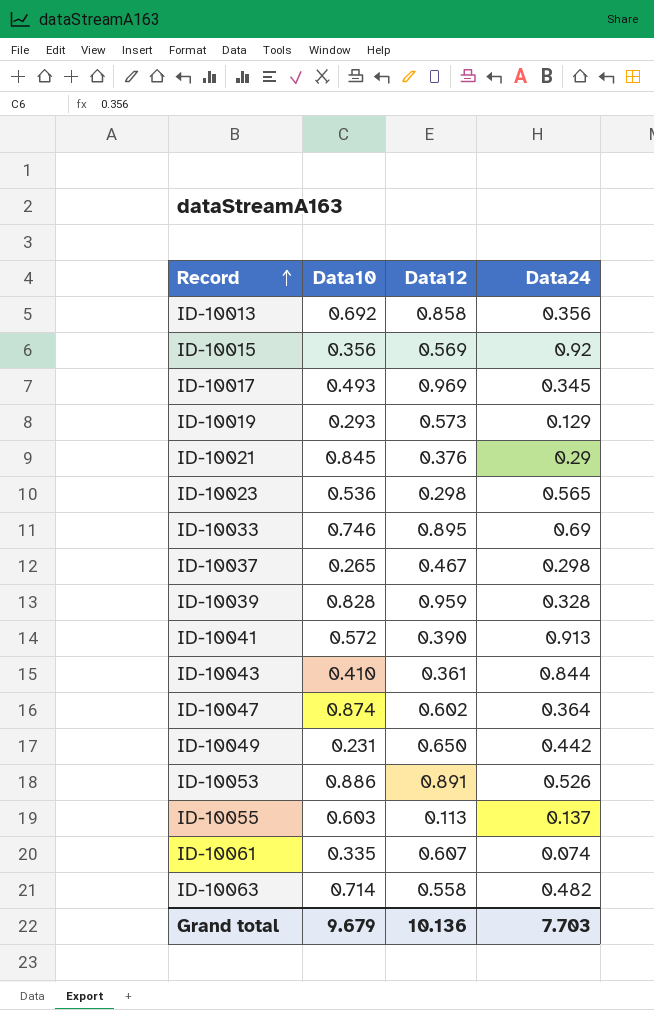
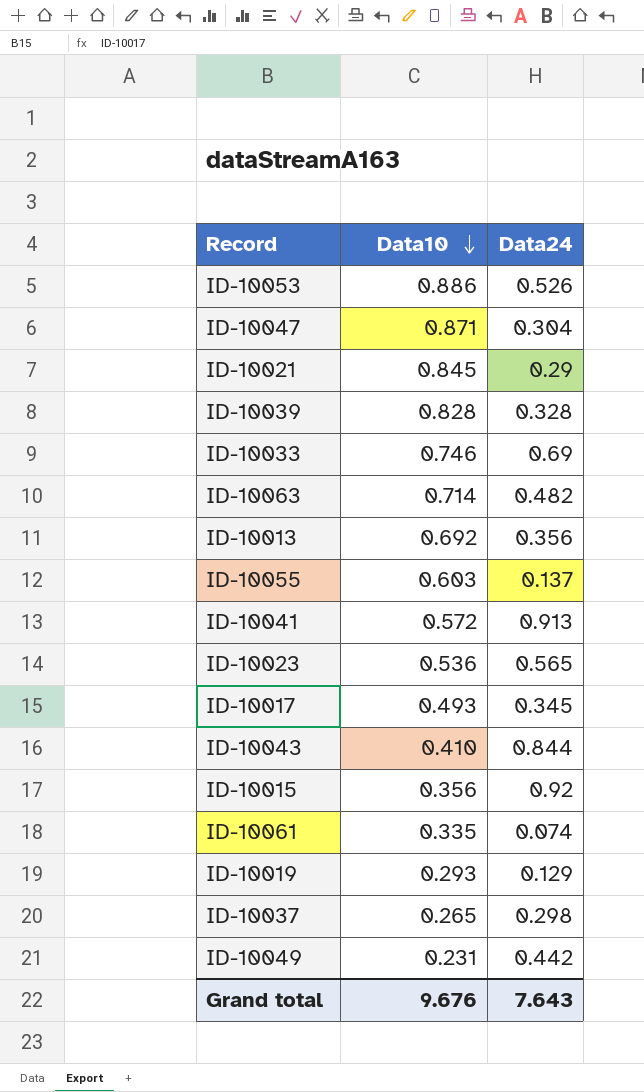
row order: Record ascending -> Data10 descending
column Data12 | position: 3 -> none
ID-10047 | Data10: 0.874 -> 0.871
ID-10047 | Data24: 0.364 -> 0.304
Grand total | Data10: 9.679 -> 9.676
Grand total | Data24: 7.703 -> 7.643

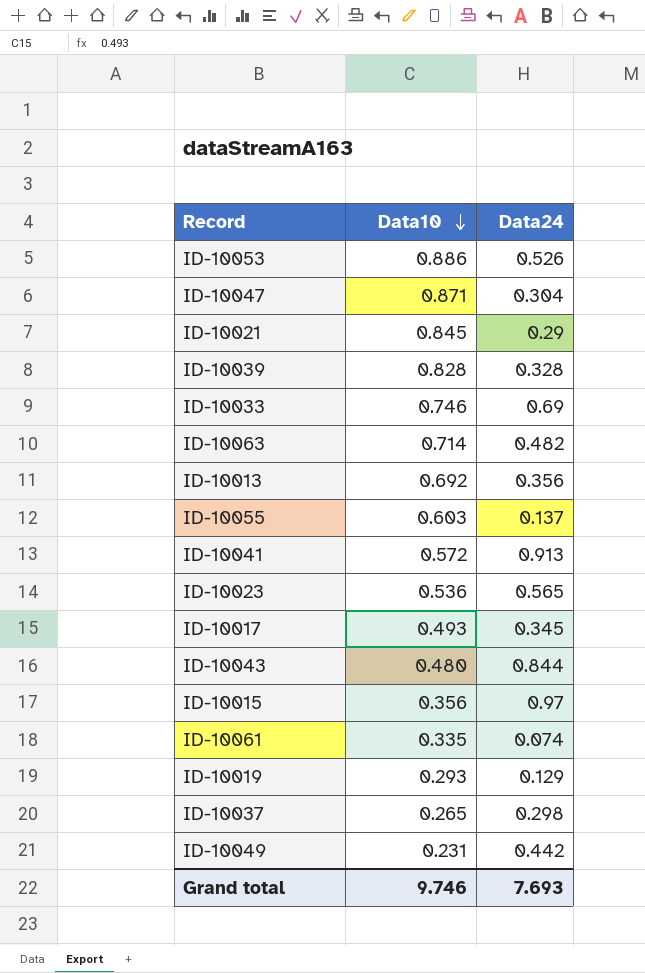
ID-10043 | Data10: 0.410 -> 0.480
ID-10015 | Data24: 0.92 -> 0.97
Grand total | Data10: 9.676 -> 9.746
Grand total | Data24: 7.643 -> 7.693

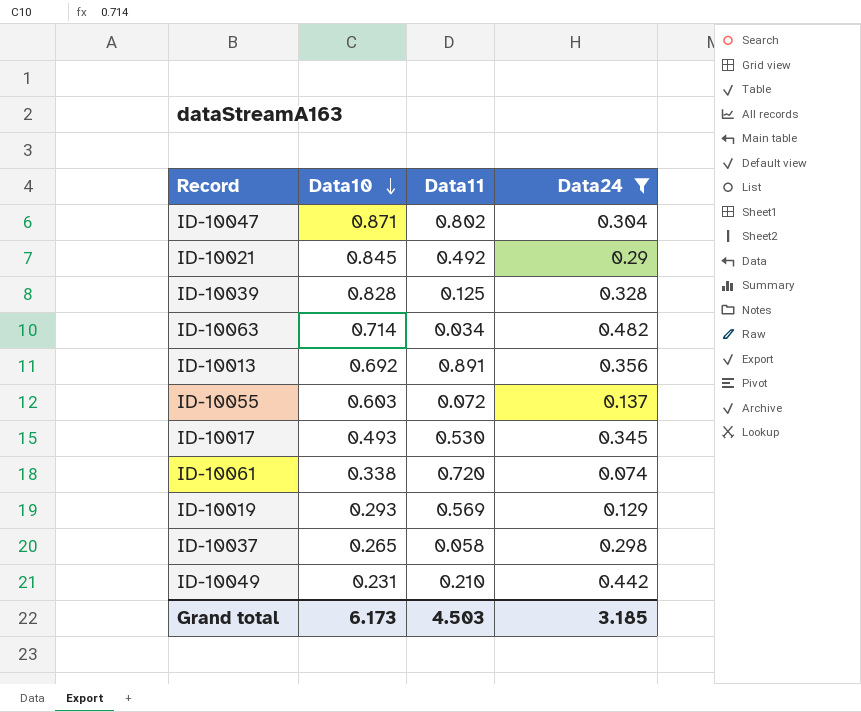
filter: none -> Data24 <= 0.482
column Data11 | position: none -> 3
ID-10061 | Data10: 0.335 -> 0.338
Grand total | Data10: 9.746 -> 6.173
Grand total | Data24: 7.693 -> 3.185

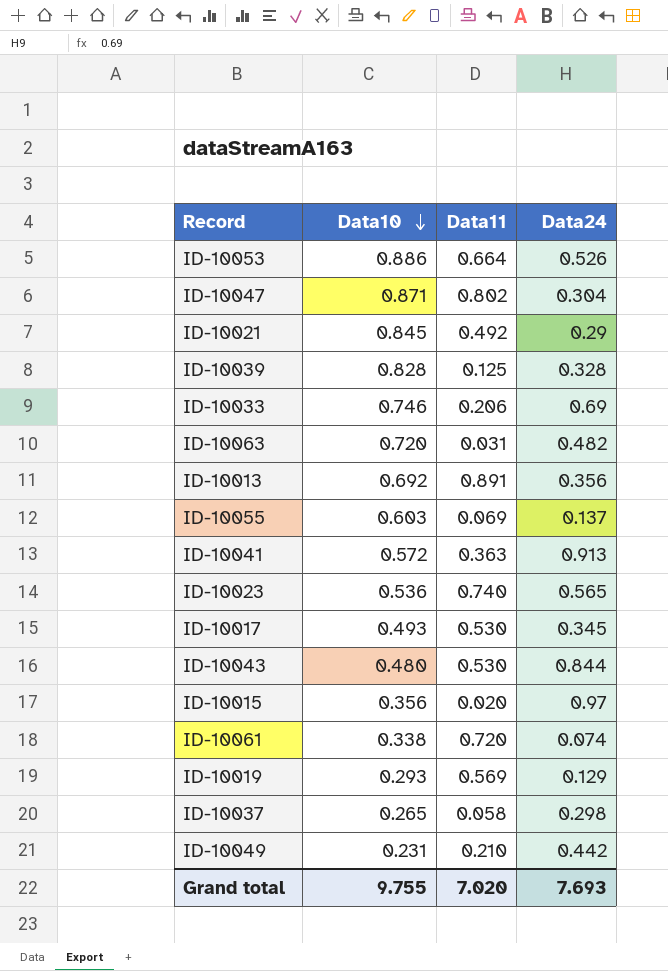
filter: Data24 <= 0.482 -> none
ID-10063 | Data10: 0.714 -> 0.720
ID-10063 | Data11: 0.034 -> 0.031
ID-10055 | Data11: 0.072 -> 0.069
Grand total | Data10: 6.173 -> 9.755
Grand total | Data11: 4.503 -> 7.020
Grand total | Data24: 3.185 -> 7.693

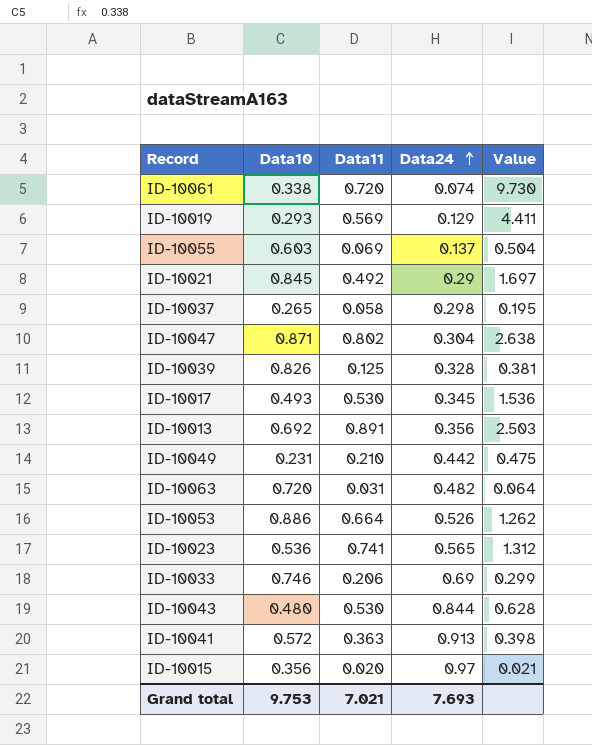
row order: Data10 descending -> Data24 ascending
column Value | formula: none -> [Data11] / [Data24]
ID-10039 | Data10: 0.828 -> 0.826
ID-10023 | Data11: 0.740 -> 0.741
Grand total | Data10: 9.755 -> 9.753
Grand total | Data11: 7.020 -> 7.021

